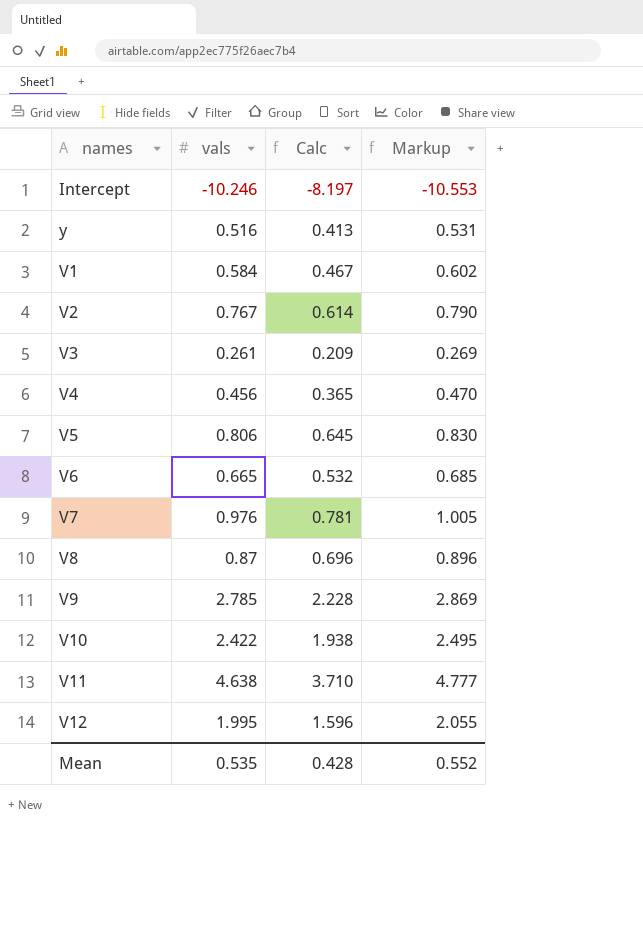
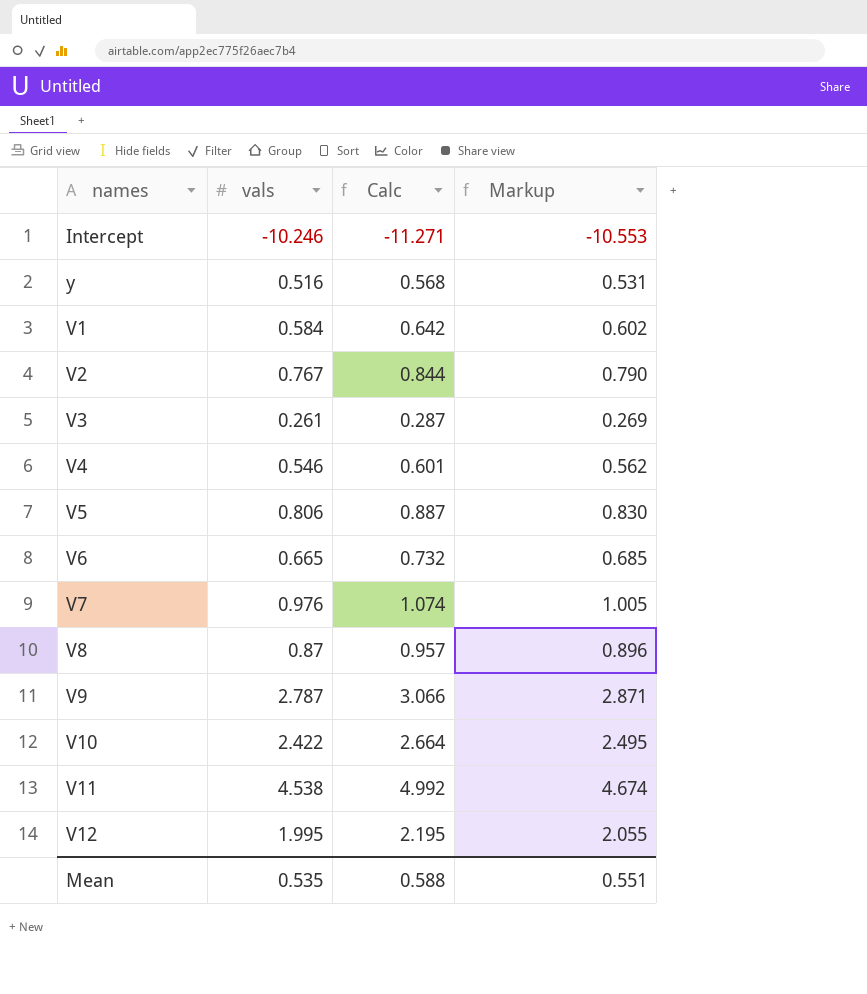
column Calc | formula: [vals] * 0.8 -> [vals] * 1.1
V4 | vals: 0.456 -> 0.546
V4 | Markup: 0.470 -> 0.562
V9 | vals: 2.785 -> 2.787
V9 | Markup: 2.869 -> 2.871
V11 | vals: 4.638 -> 4.538
V11 | Markup: 4.777 -> 4.674
Mean | Calc: 0.428 -> 0.588
Mean | Markup: 0.552 -> 0.551

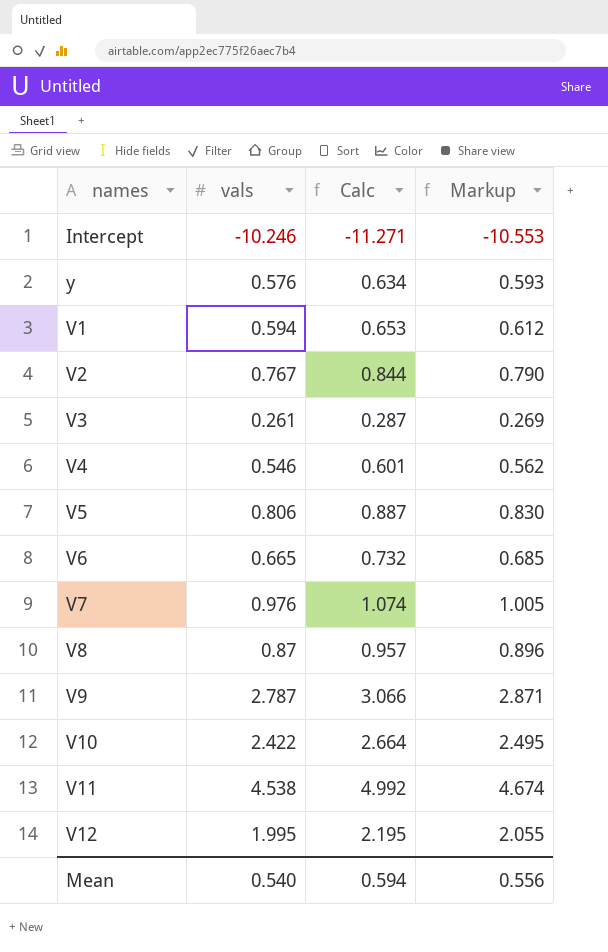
y | vals: 0.516 -> 0.576
y | Calc: 0.568 -> 0.634
y | Markup: 0.531 -> 0.593
V1 | vals: 0.584 -> 0.594
V1 | Calc: 0.642 -> 0.653
V1 | Markup: 0.602 -> 0.612
Mean | vals: 0.535 -> 0.540
Mean | Calc: 0.588 -> 0.594
Mean | Markup: 0.551 -> 0.556

